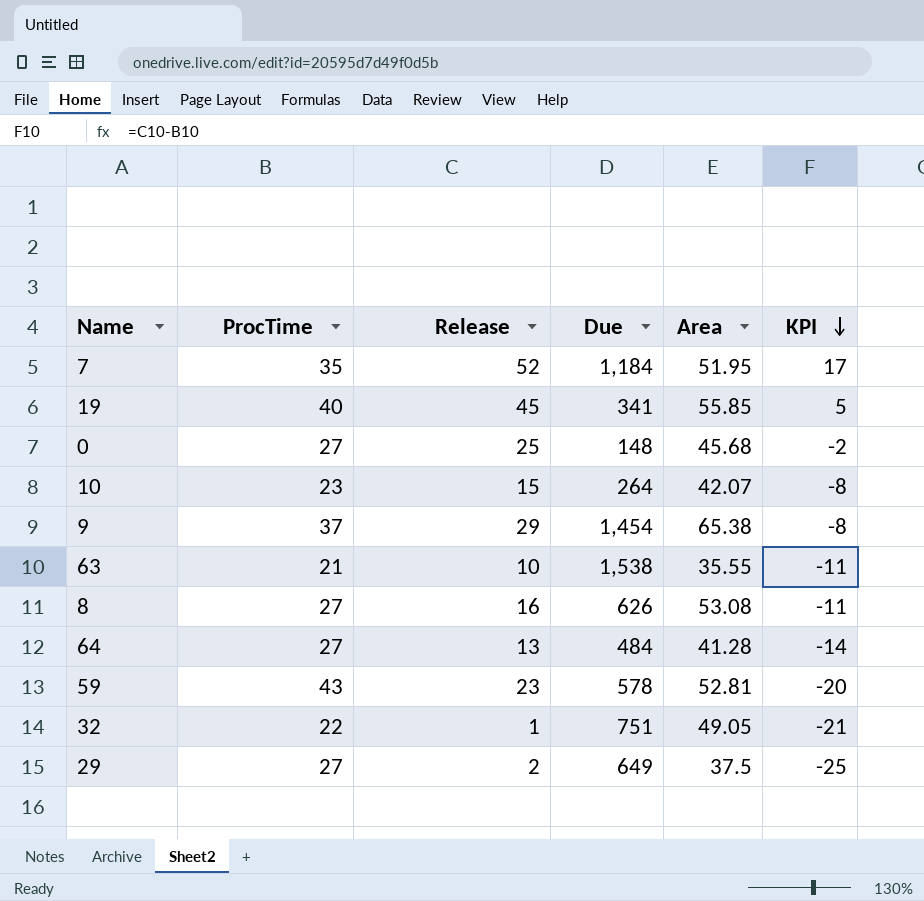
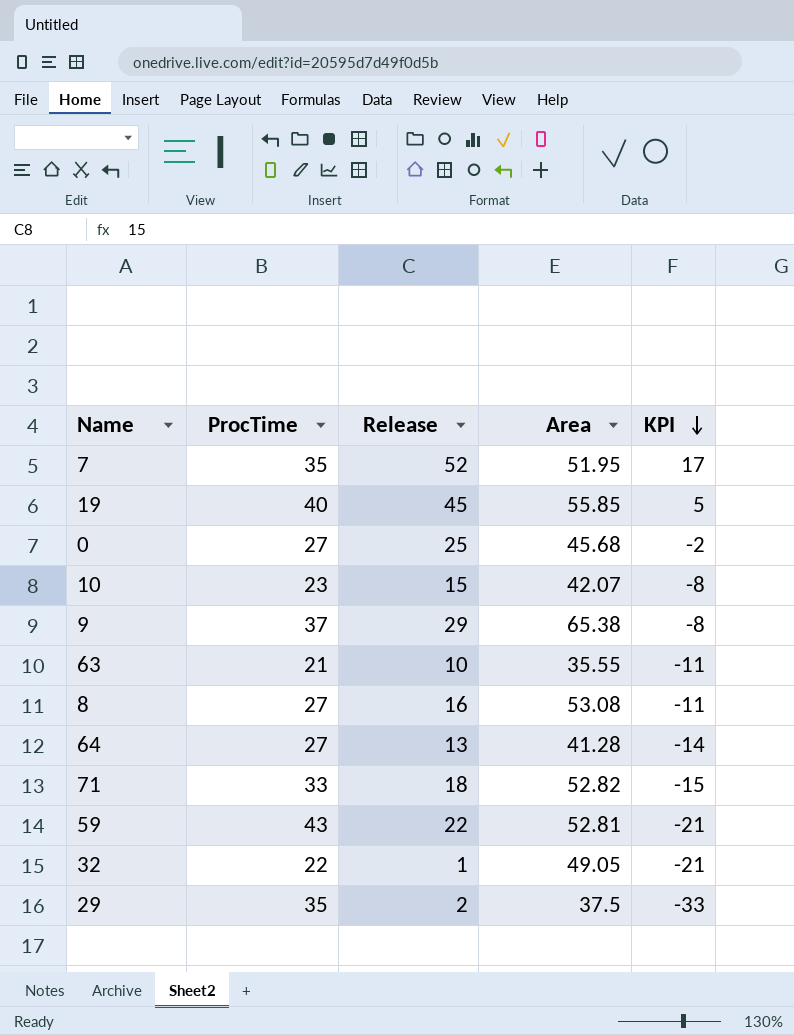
column Due | position: 4 -> none
row 71: none -> 33 | 18 | 52.82 | -15
59 | Release: 23 -> 22
59 | KPI: -20 -> -21
29 | ProcTime: 27 -> 35
29 | KPI: -25 -> -33

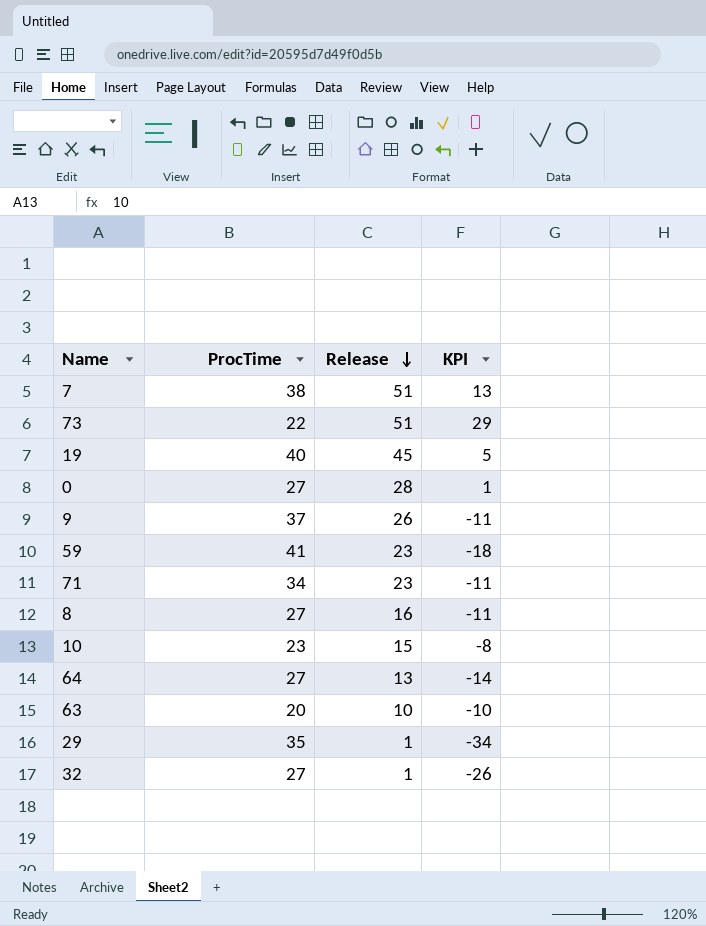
row order: KPI descending -> Release descending
column Area | position: 4 -> none
7 | ProcTime: 35 -> 38
7 | Release: 52 -> 51
7 | KPI: 17 -> 13
row 73: none -> 22 | 51 | 29
0 | Release: 25 -> 28
0 | KPI: -2 -> 1
9 | Release: 29 -> 26
9 | KPI: -8 -> -11
59 | ProcTime: 43 -> 41
59 | Release: 22 -> 23
59 | KPI: -21 -> -18
71 | ProcTime: 33 -> 34
71 | Release: 18 -> 23
71 | KPI: -15 -> -11
63 | ProcTime: 21 -> 20
63 | KPI: -11 -> -10
29 | Release: 2 -> 1
29 | KPI: -33 -> -34
32 | ProcTime: 22 -> 27
32 | KPI: -21 -> -26

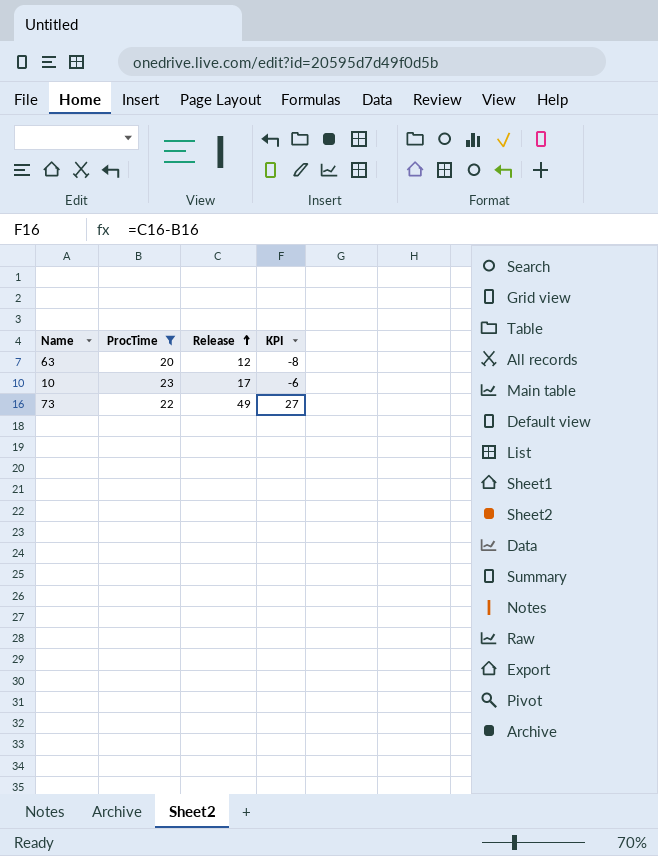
filter: none -> ProcTime <= 23
row order: Release descending -> Release ascending
63 | Release: 10 -> 12
63 | KPI: -10 -> -8
10 | Release: 15 -> 17
10 | KPI: -8 -> -6
73 | Release: 51 -> 49
73 | KPI: 29 -> 27

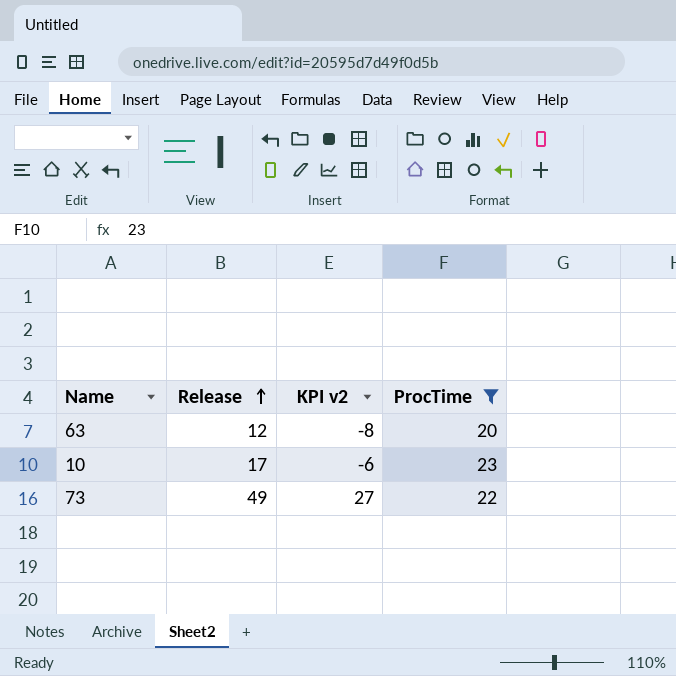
column name: KPI -> KPI v2
column ProcTime | position: 2 -> 4

